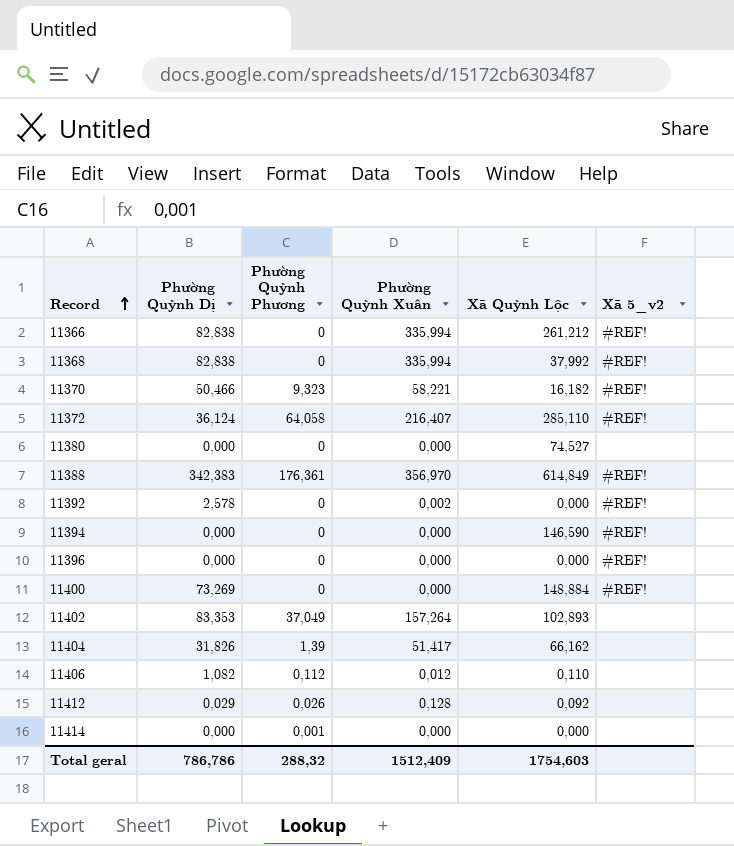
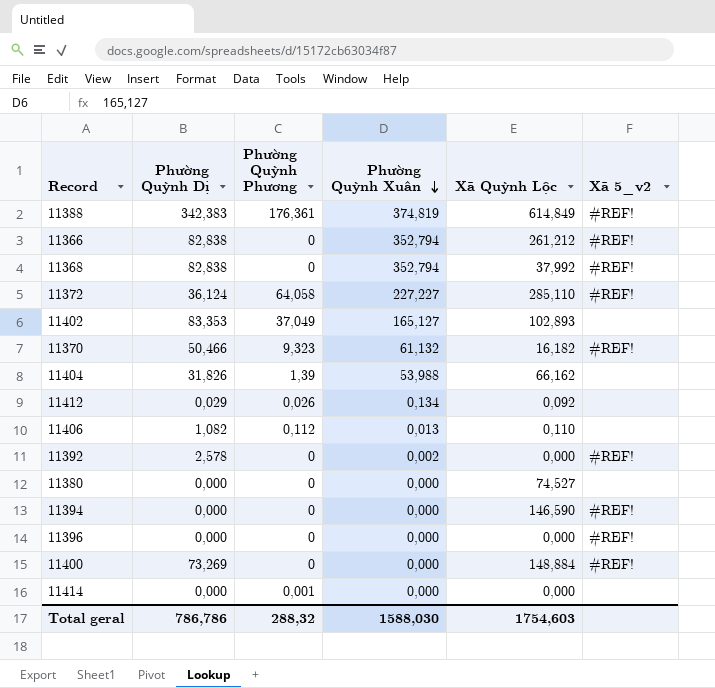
row order: Record ascending -> Phường Quỳnh Xuân descending
11388 | Phường Quỳnh Xuân: 356,970 -> 374,819
11366 | Phường Quỳnh Xuân: 335,994 -> 352,794
11368 | Phường Quỳnh Xuân: 335,994 -> 352,794
11372 | Phường Quỳnh Xuân: 216,407 -> 227,227
11402 | Phường Quỳnh Xuân: 157,264 -> 165,127
11370 | Phường Quỳnh Xuân: 58,221 -> 61,132
11404 | Phường Quỳnh Xuân: 51,417 -> 53,988
11412 | Phường Quỳnh Xuân: 0,128 -> 0,134
11406 | Phường Quỳnh Xuân: 0,012 -> 0,013
Total geral | Phường Quỳnh Xuân: 1512,409 -> 1588,030

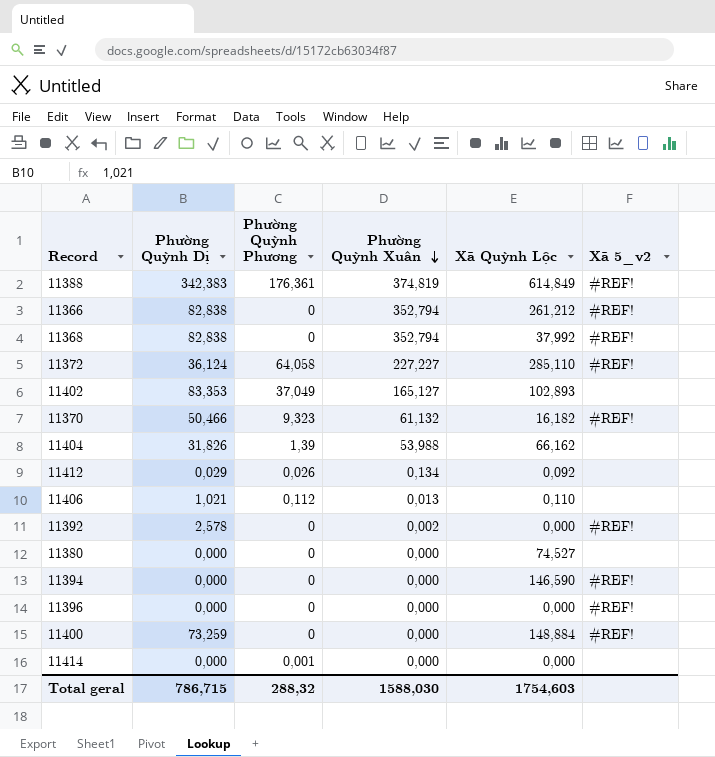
11406 | Phường Quỳnh Dị: 1,082 -> 1,021
11400 | Phường Quỳnh Dị: 73,269 -> 73,259
Total geral | Phường Quỳnh Dị: 786,786 -> 786,715

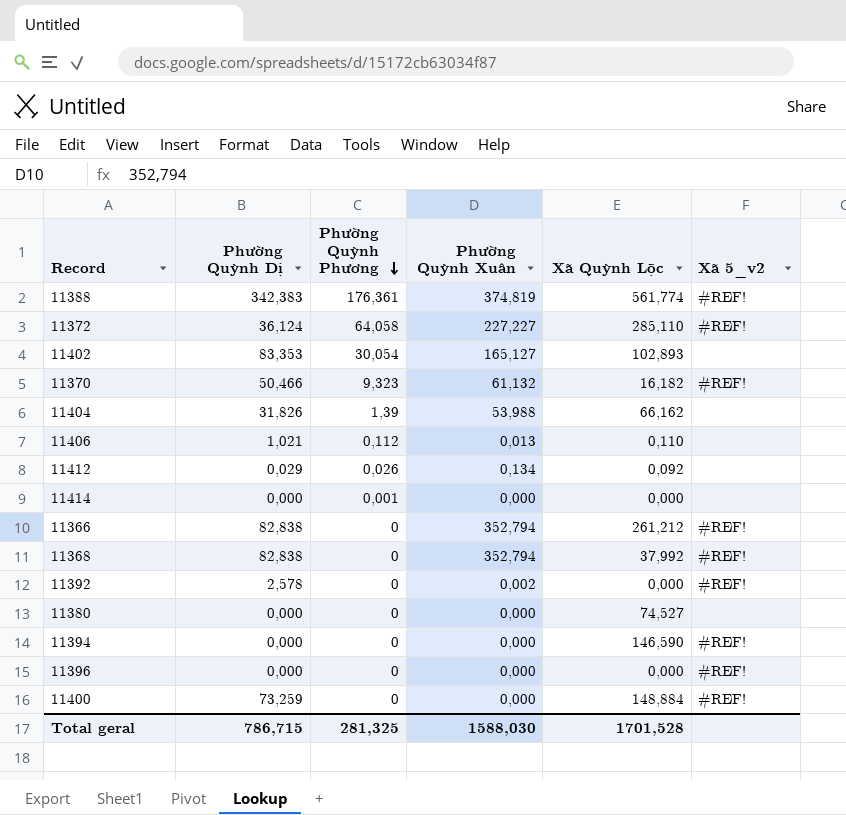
row order: Phường Quỳnh Xuân descending -> Phường Quỳnh Phương descending
11388 | Xã Quỳnh Lộc: 614,849 -> 561,774
11402 | Phường Quỳnh Phương: 37,049 -> 30,054
Total geral | Phường Quỳnh Phương: 288,32 -> 281,325
Total geral | Xã Quỳnh Lộc: 1754,603 -> 1701,528

